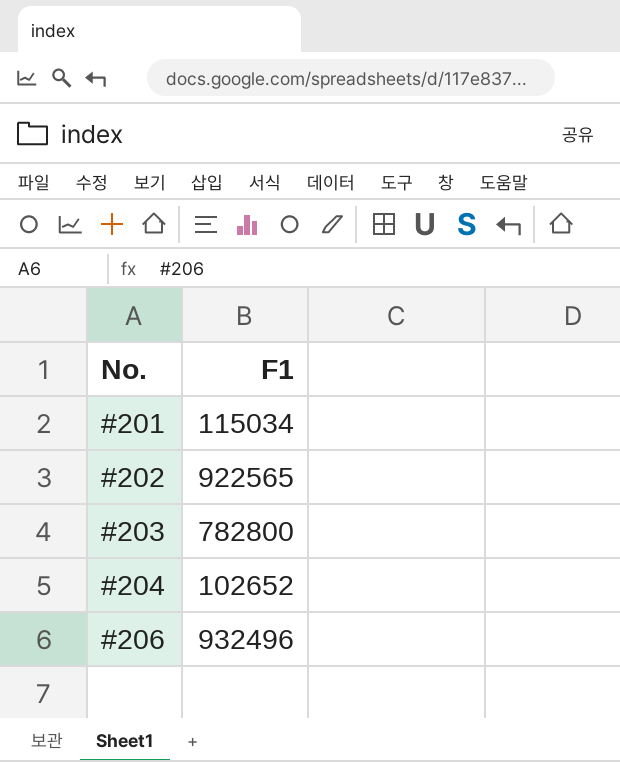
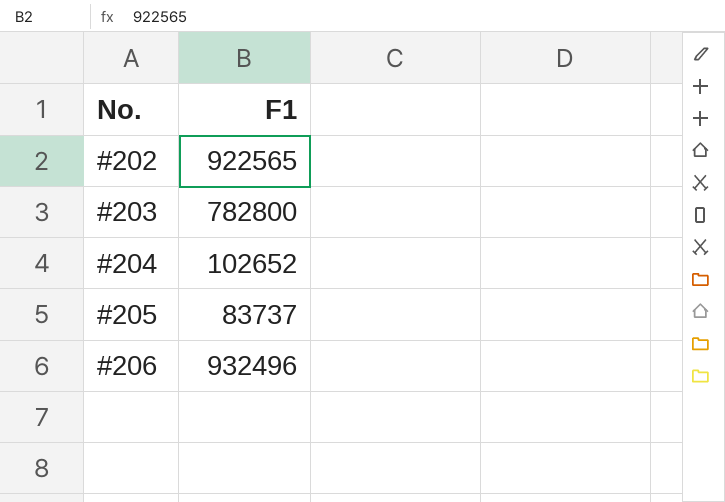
row #201: 115034 -> none
row #205: none -> 83737

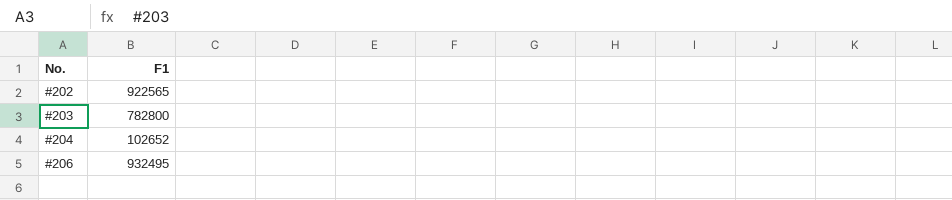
row #205: 83737 -> none
#206 | F1: 932496 -> 932495

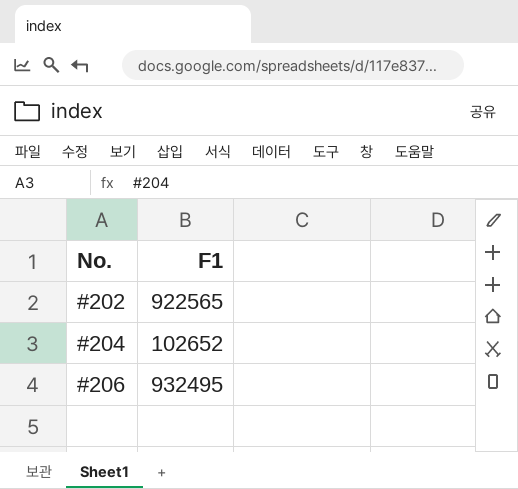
row #203: 782800 -> none

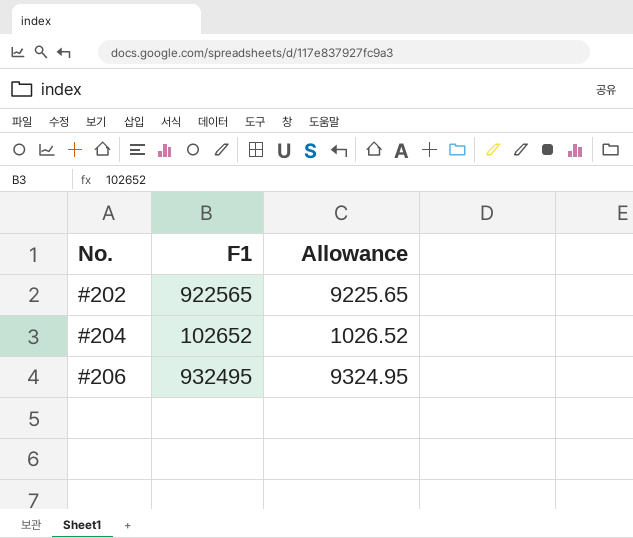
column Allowance | formula: none -> [F1] * 0.01

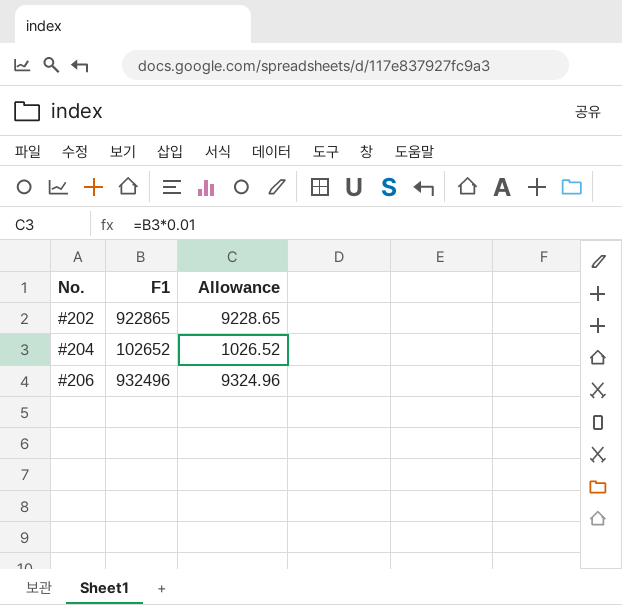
#202 | F1: 922565 -> 922865
#202 | Allowance: 9225.65 -> 9228.65
#206 | F1: 932495 -> 932496
#206 | Allowance: 9324.95 -> 9324.96

